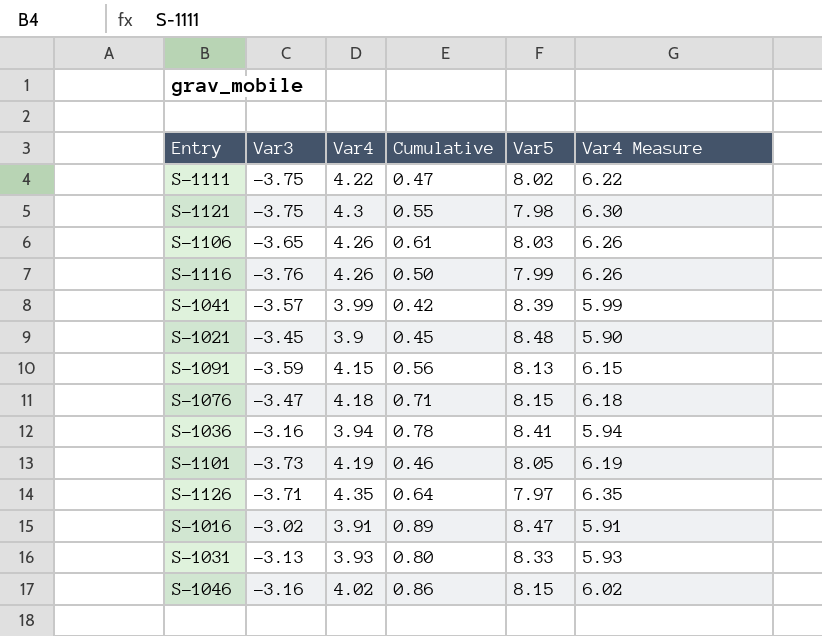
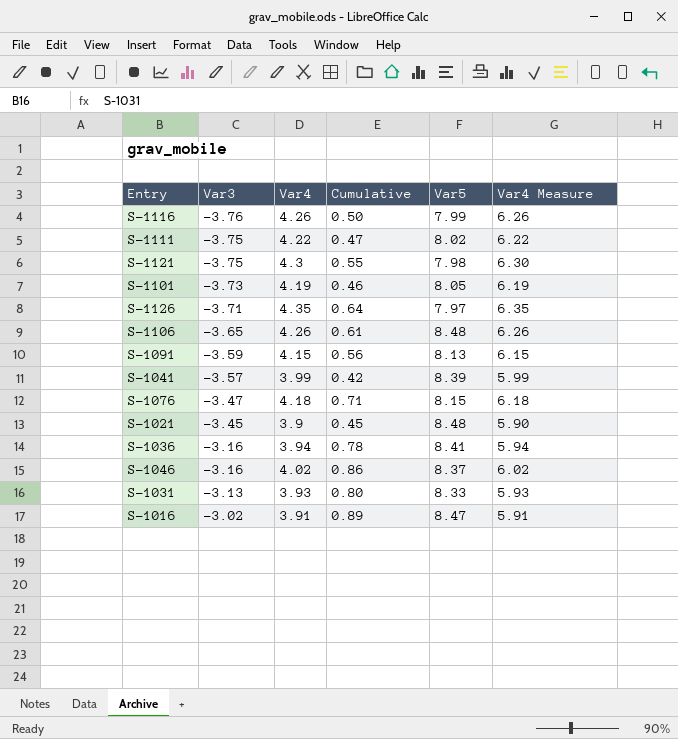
row order: none -> Var3 ascending
S-1106 | Var5: 8.03 -> 8.48
S-1046 | Var5: 8.15 -> 8.37

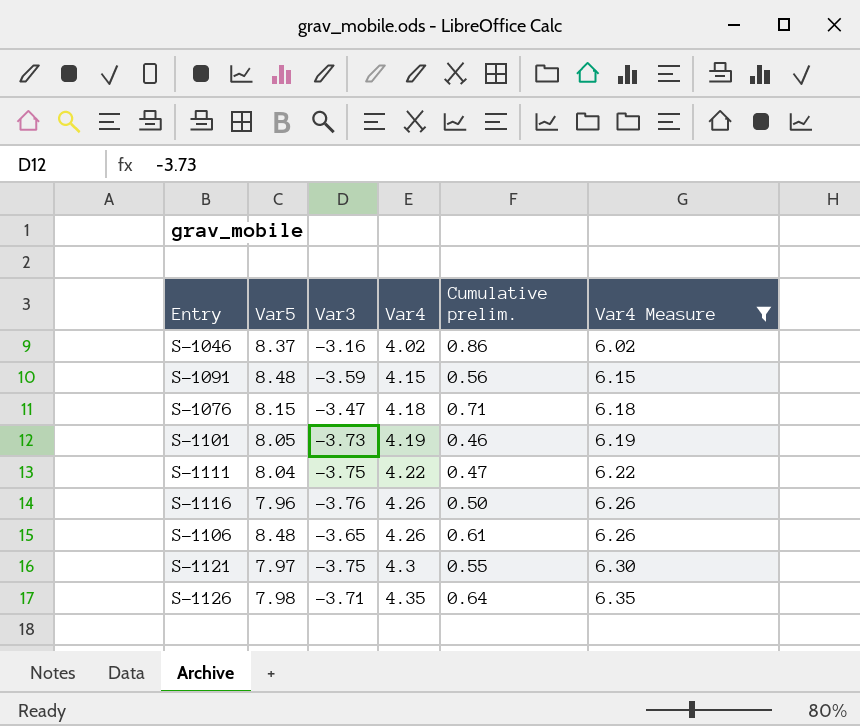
filter: none -> Var4 Measure >= 6.02
row order: Var3 ascending -> Var4 ascending
column Var5 | position: 5 -> 2
column name: Cumulative -> Cumulative prelim.
S-1091 | Var5: 8.13 -> 8.48
S-1111 | Var5: 8.02 -> 8.04
S-1116 | Var5: 7.99 -> 7.96
S-1121 | Var5: 7.98 -> 7.97
S-1126 | Var5: 7.97 -> 7.98

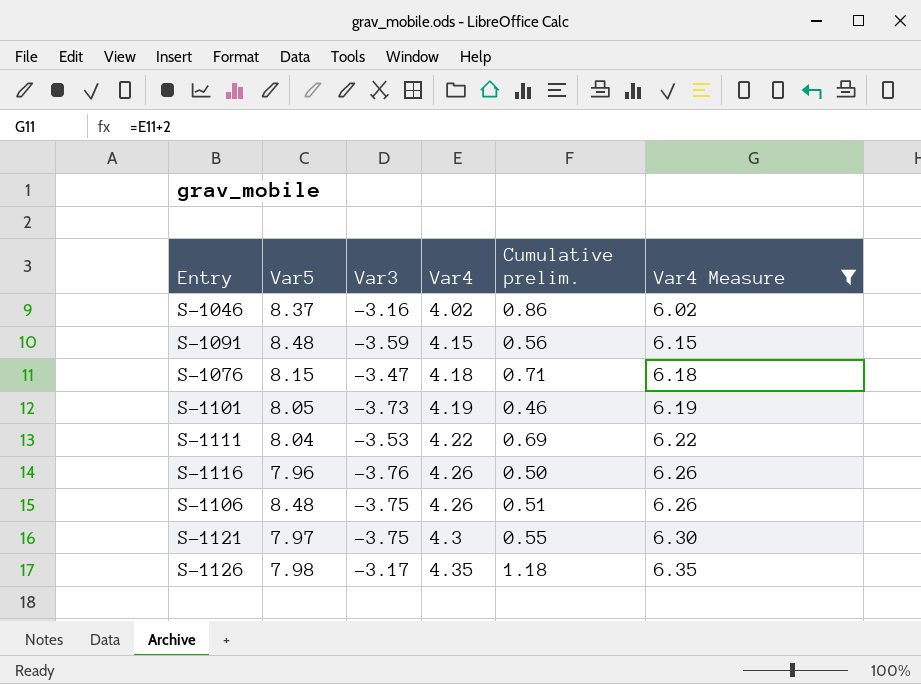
S-1111 | Var3: -3.75 -> -3.53
S-1111 | Cumulative prelim.: 0.47 -> 0.69
S-1106 | Var3: -3.65 -> -3.75
S-1106 | Cumulative prelim.: 0.61 -> 0.51
S-1126 | Var3: -3.71 -> -3.17
S-1126 | Cumulative prelim.: 0.64 -> 1.18

